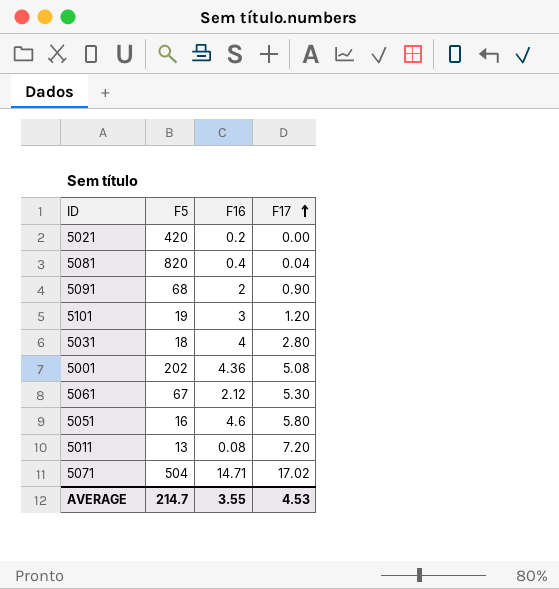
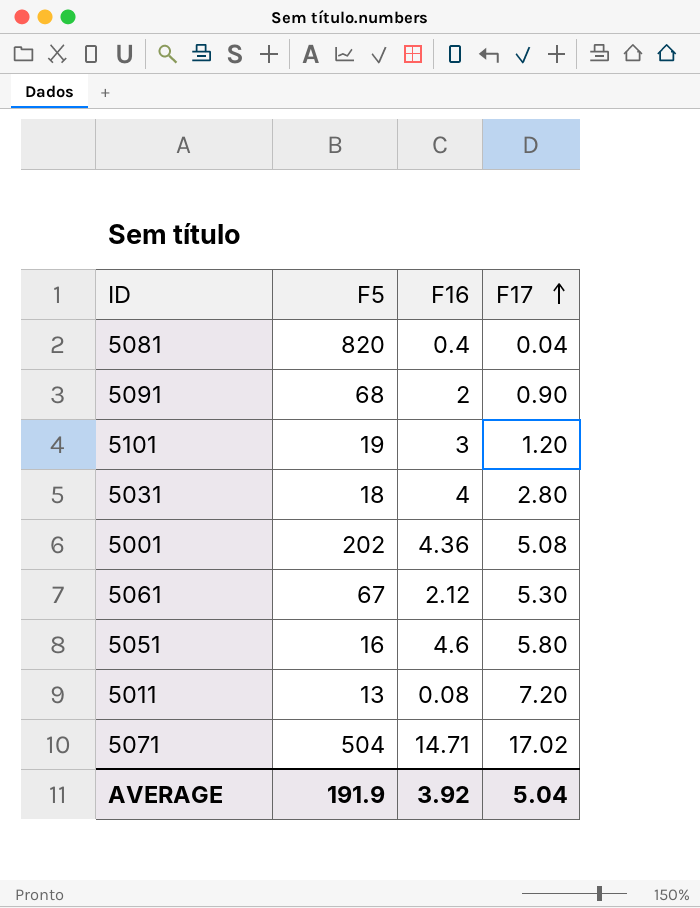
row 5021: 420 | 0.2 | 0.00 -> none
AVERAGE | F5: 214.7 -> 191.9
AVERAGE | F16: 3.55 -> 3.92
AVERAGE | F17: 4.53 -> 5.04

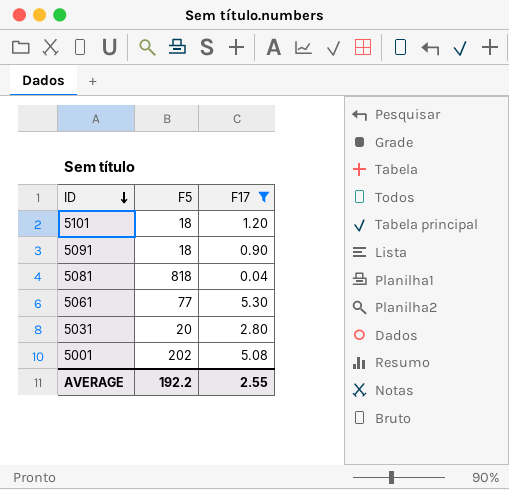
filter: none -> F17 <= 5.30
row order: F17 ascending -> ID descending
column F16 | position: 3 -> none
5101 | F5: 19 -> 18
5091 | F5: 68 -> 18
5081 | F5: 820 -> 818
5061 | F5: 67 -> 77
5031 | F5: 18 -> 20
AVERAGE | F5: 191.9 -> 192.2
AVERAGE | F17: 5.04 -> 2.55

